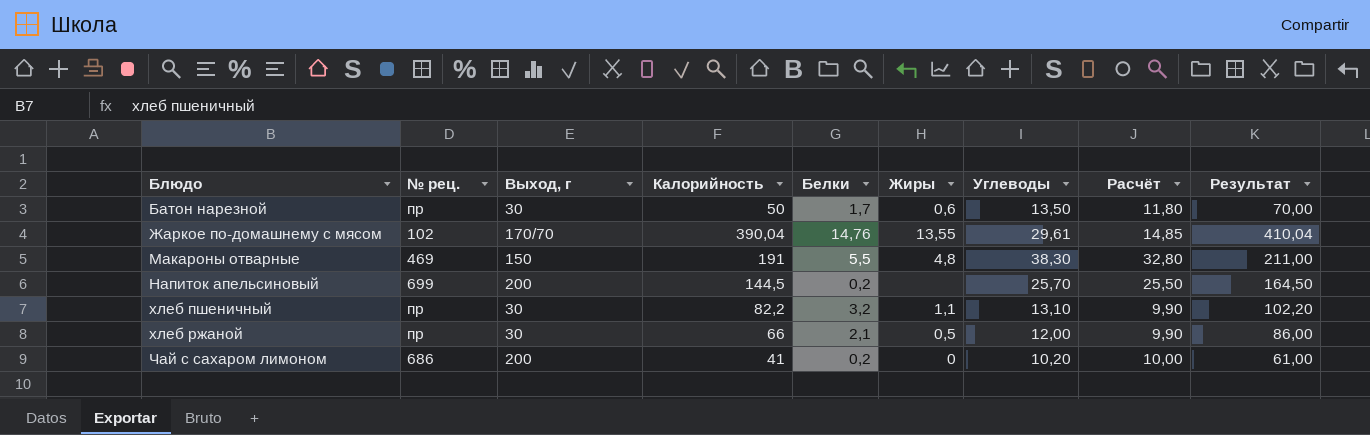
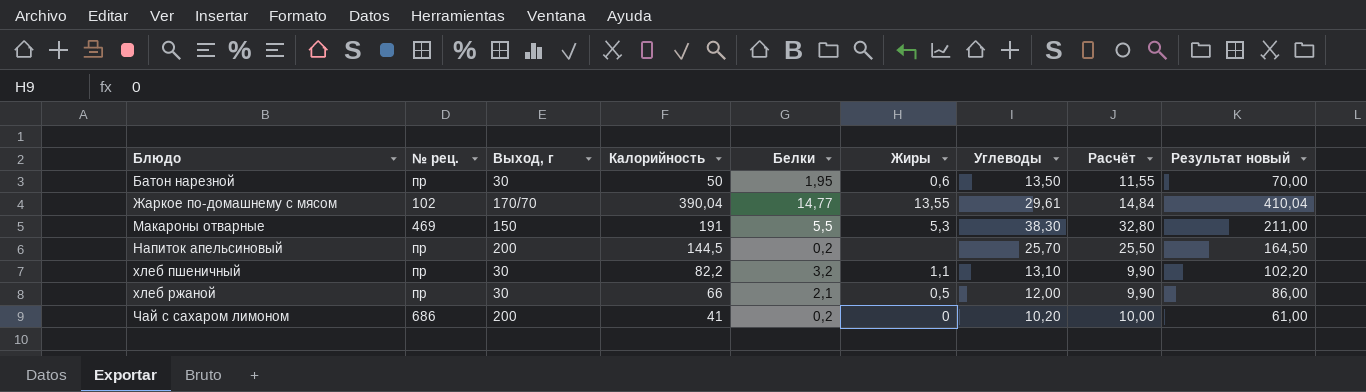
column name: Результат -> Результат новый
Батон нарезной | Белки: 1,7 -> 1,95
Батон нарезной | Расчёт: 11,80 -> 11,55
Жаркое по-домашнему с мясом | Белки: 14,76 -> 14,77
Жаркое по-домашнему с мясом | Расчёт: 14,85 -> 14,84
Макароны отварные | Жиры: 4,8 -> 5,3
Напиток апельсиновый | № рец.: 699 -> пр

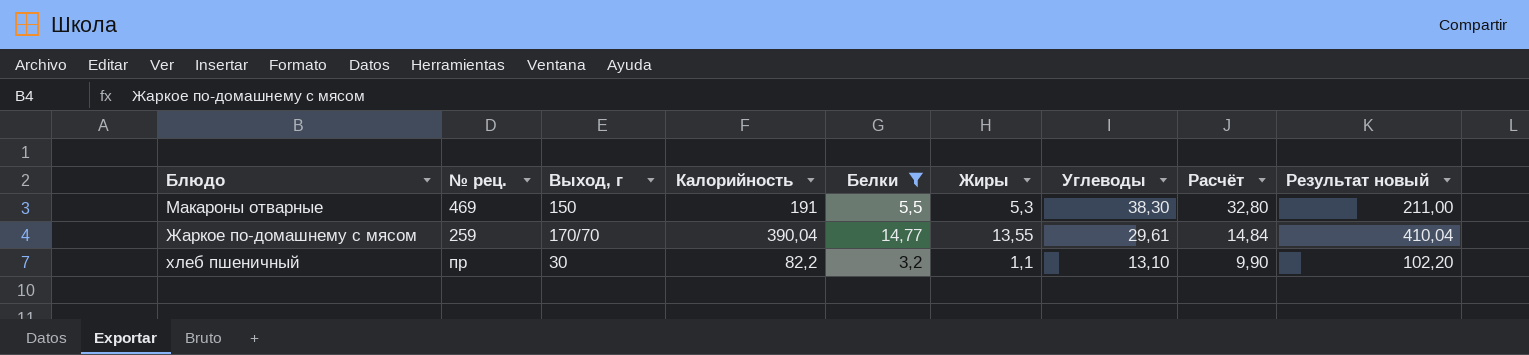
filter: none -> Белки >= 3,2
row order: Блюдо ascending -> Углеводы descending
Жаркое по-домашнему с мясом | № рец.: 102 -> 259

